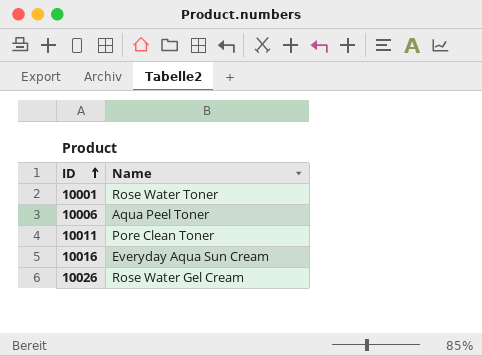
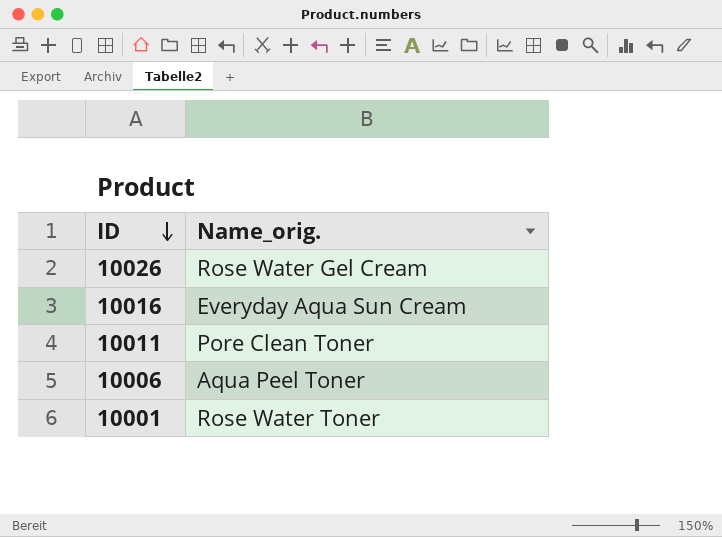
row order: ID ascending -> ID descending
column name: Name -> Name_orig.

